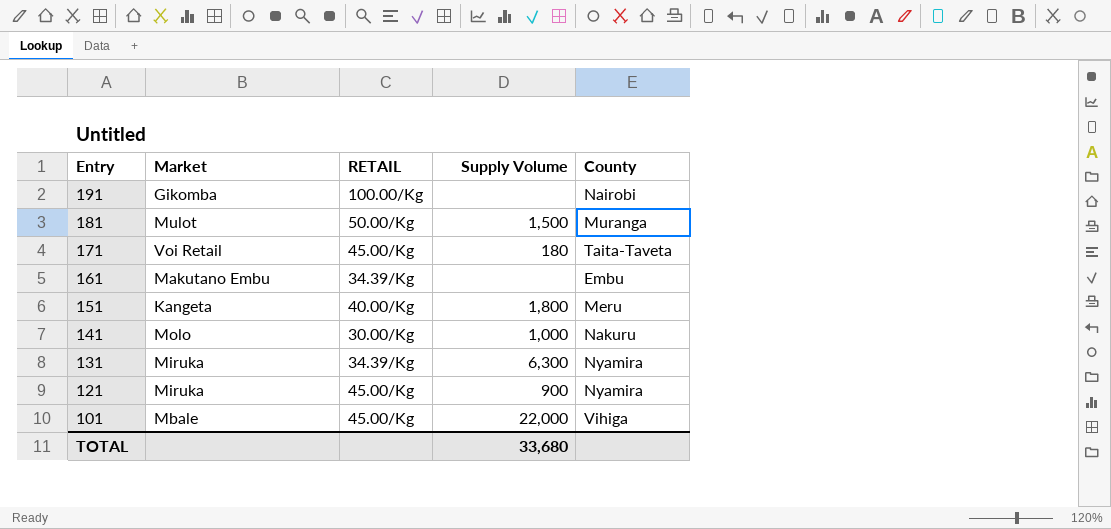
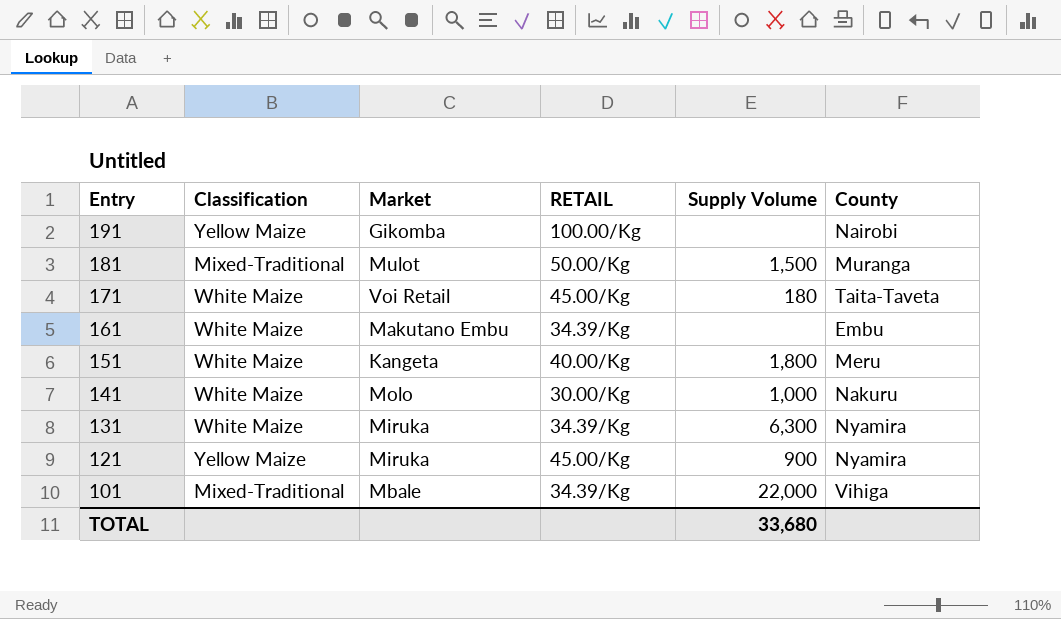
column Classification | position: none -> 2
101 | RETAIL: 45.00/Kg -> 34.39/Kg

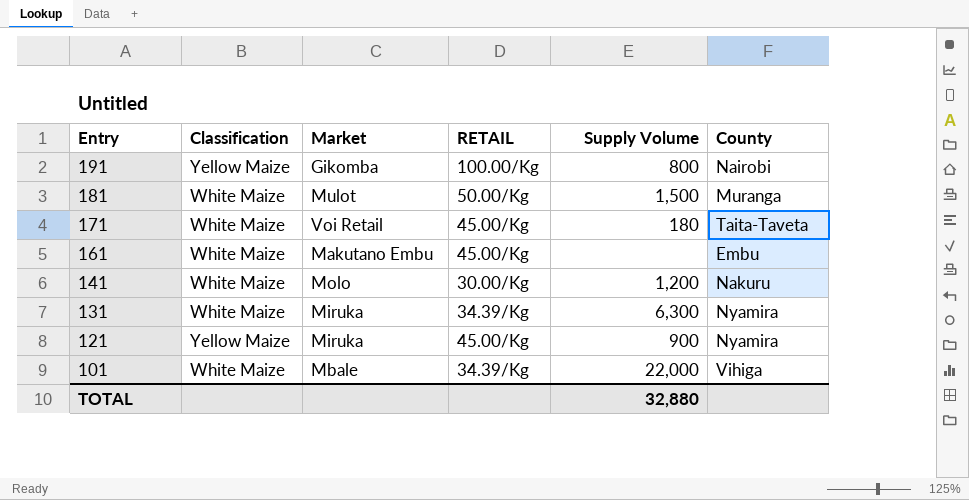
row 151: White Maize | Kangeta | 40.00/Kg | 1,800 | Meru -> none
191 | Supply Volume: none -> 800
181 | Classification: Mixed-Traditional -> White Maize
161 | RETAIL: 34.39/Kg -> 45.00/Kg
141 | Supply Volume: 1,000 -> 1,200
101 | Classification: Mixed-Traditional -> White Maize
TOTAL | Supply Volume: 33,680 -> 32,880

